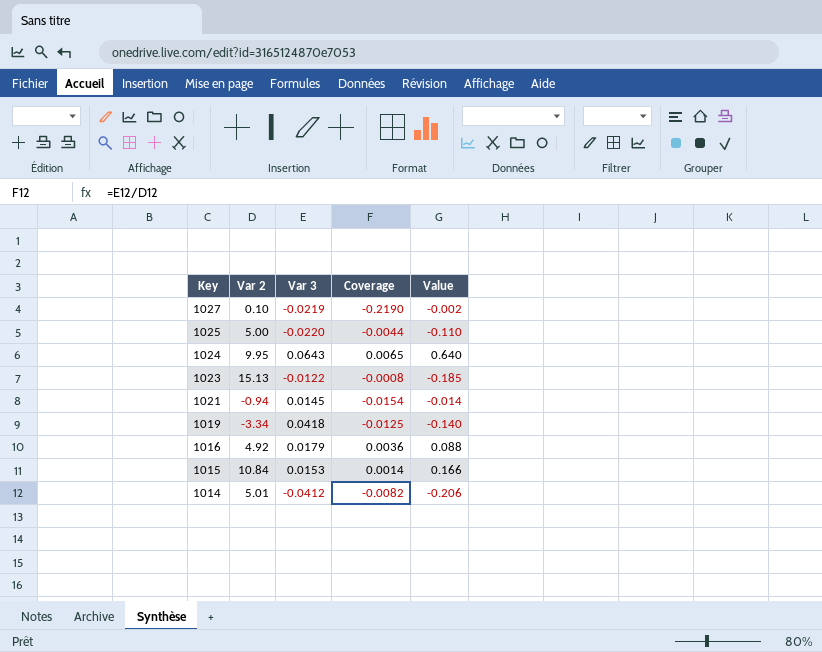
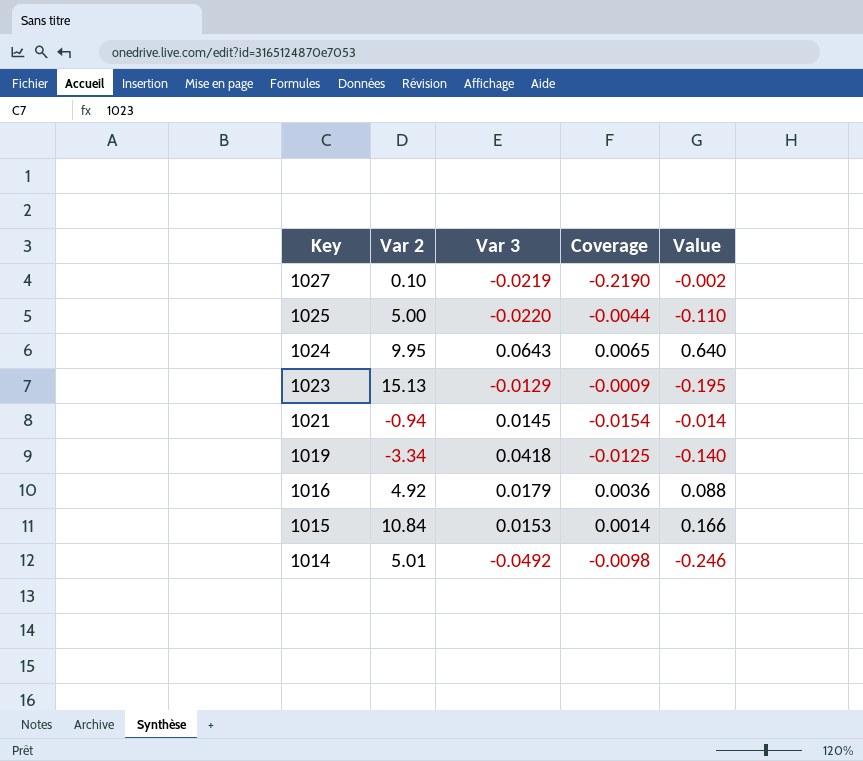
1023 | Var 3: -0.0122 -> -0.0129
1023 | Coverage: -0.0008 -> -0.0009
1023 | Value: -0.185 -> -0.195
1014 | Var 3: -0.0412 -> -0.0492
1014 | Coverage: -0.0082 -> -0.0098
1014 | Value: -0.206 -> -0.246

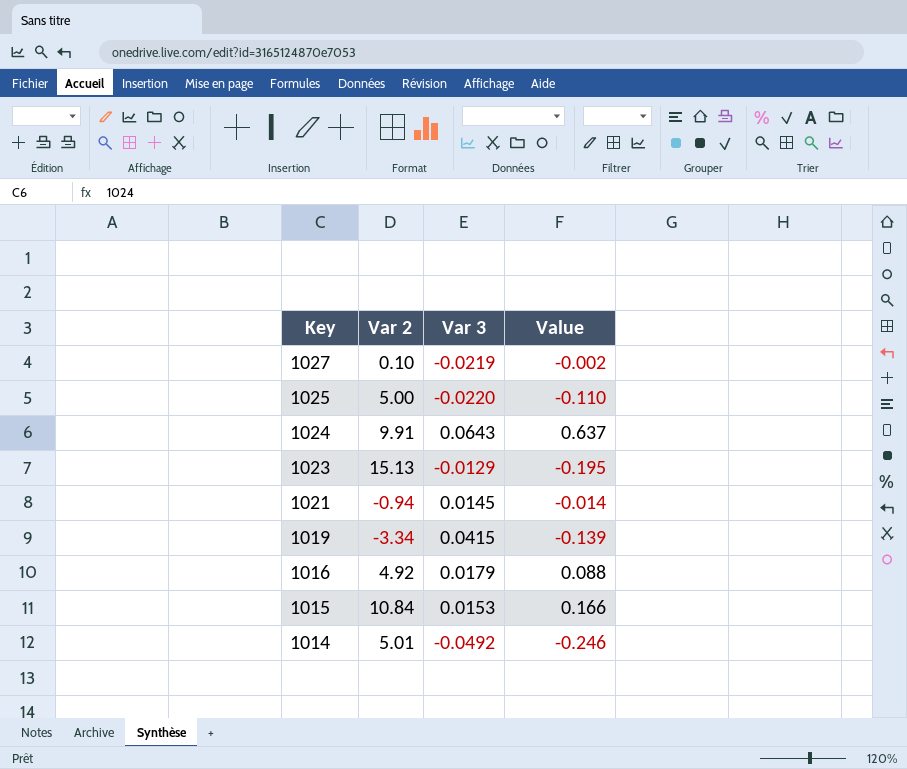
column Coverage | formula: [Var 3] / [Var 2] -> none
1024 | Var 2: 9.95 -> 9.91
1024 | Value: 0.640 -> 0.637
1019 | Var 3: 0.0418 -> 0.0415
1019 | Value: -0.140 -> -0.139

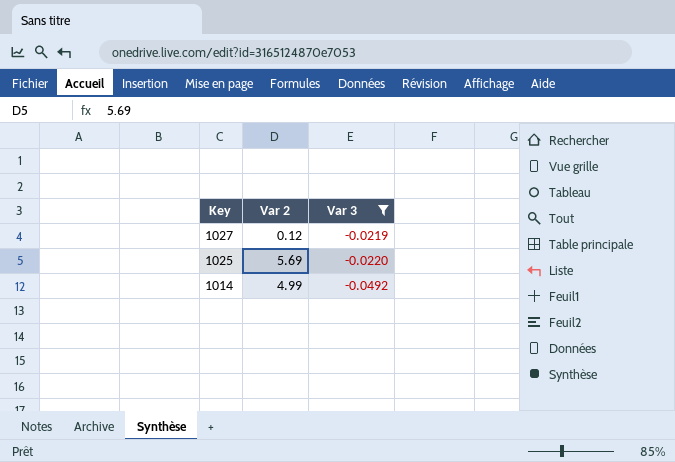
filter: none -> Var 3 <= -0.0219
column Value | formula: [Var 2] * [Var 3] -> none
1027 | Var 2: 0.10 -> 0.12
1025 | Var 2: 5.00 -> 5.69
1014 | Var 2: 5.01 -> 4.99

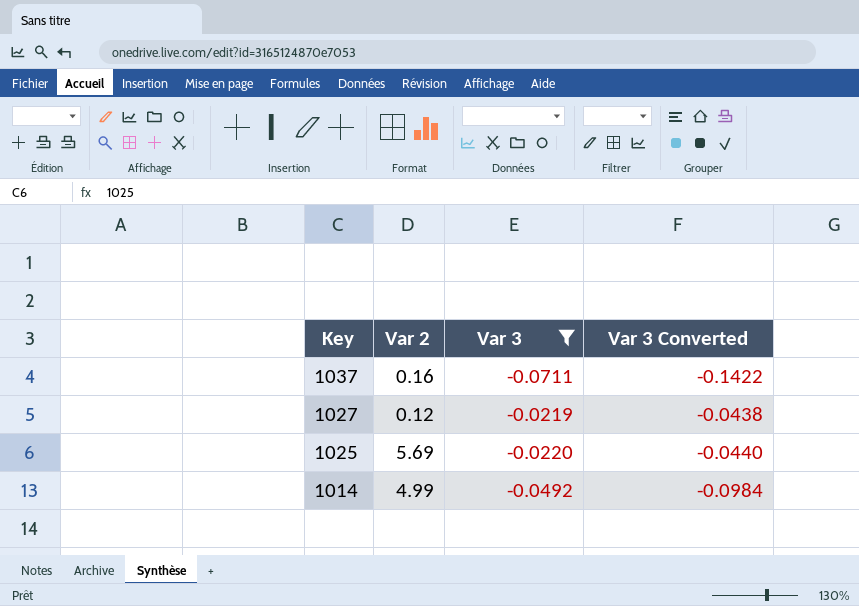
column Var 3 Converted | formula: none -> [Var 3] * 2
row 1037: none -> 0.16 | -0.0711 | -0.1422

